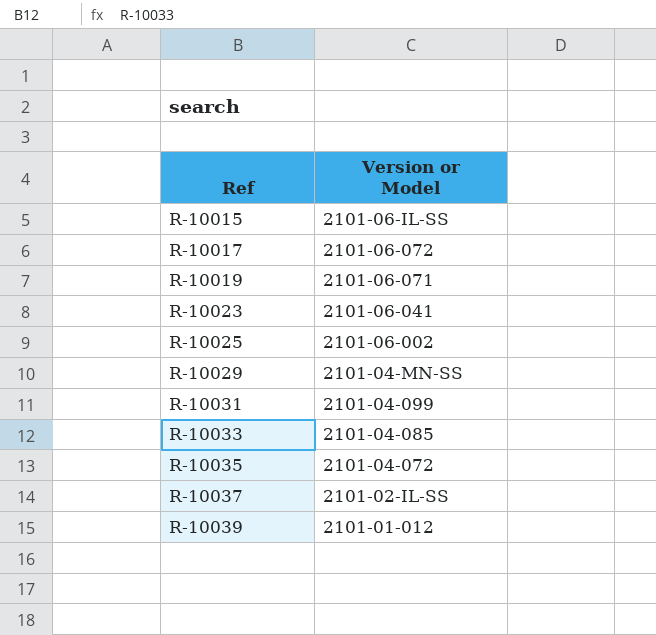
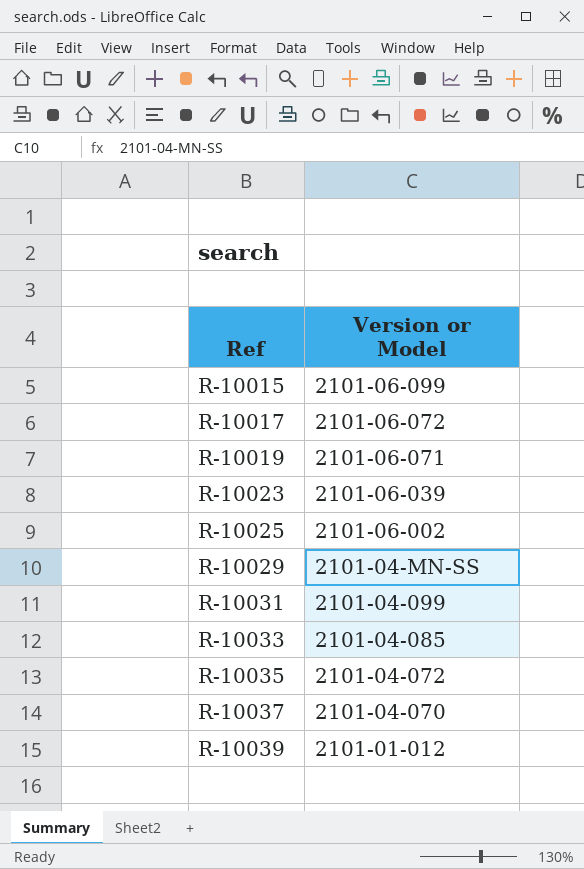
R-10015 | Version or Model: 2101-06-IL-SS -> 2101-06-099
R-10023 | Version or Model: 2101-06-041 -> 2101-06-039
R-10037 | Version or Model: 2101-02-IL-SS -> 2101-04-070

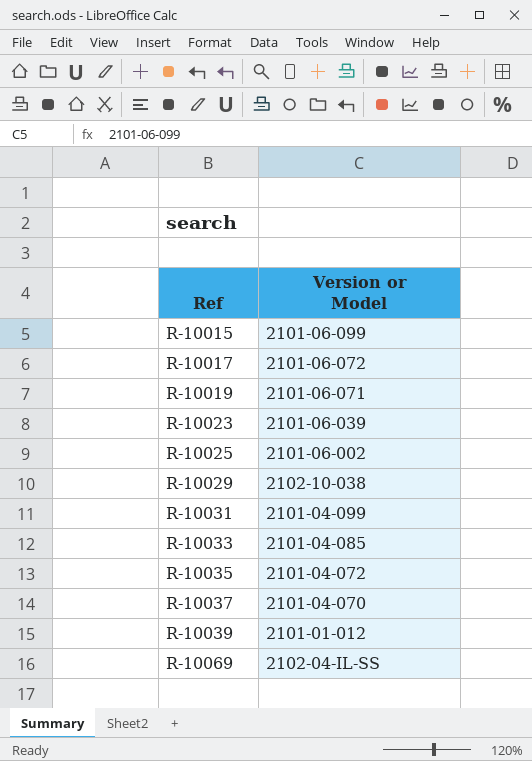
R-10029 | Version or Model: 2101-04-MN-SS -> 2102-10-038
row R-10069: none -> 2102-04-IL-SS

